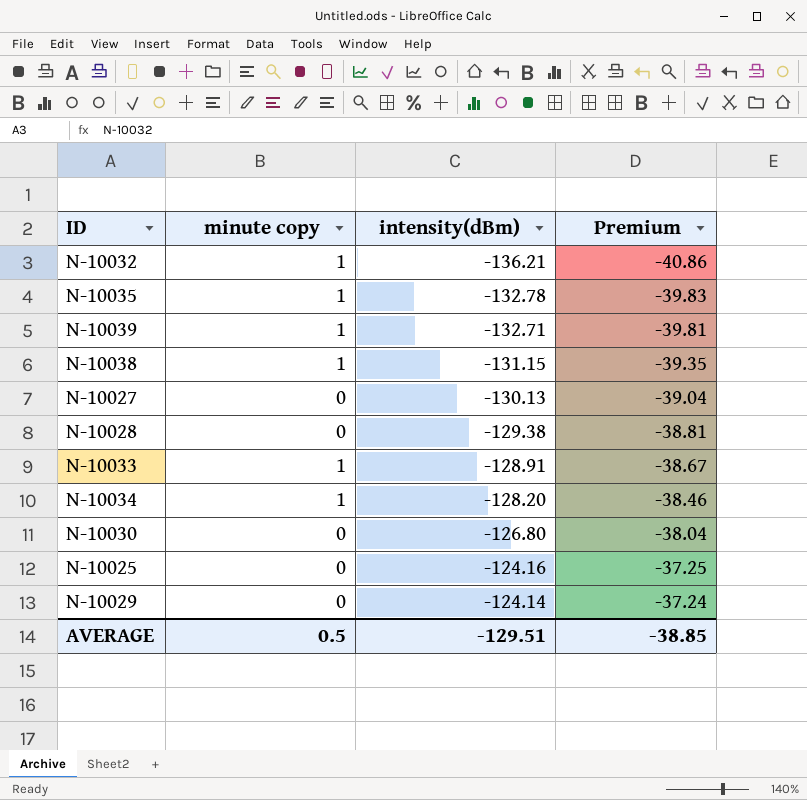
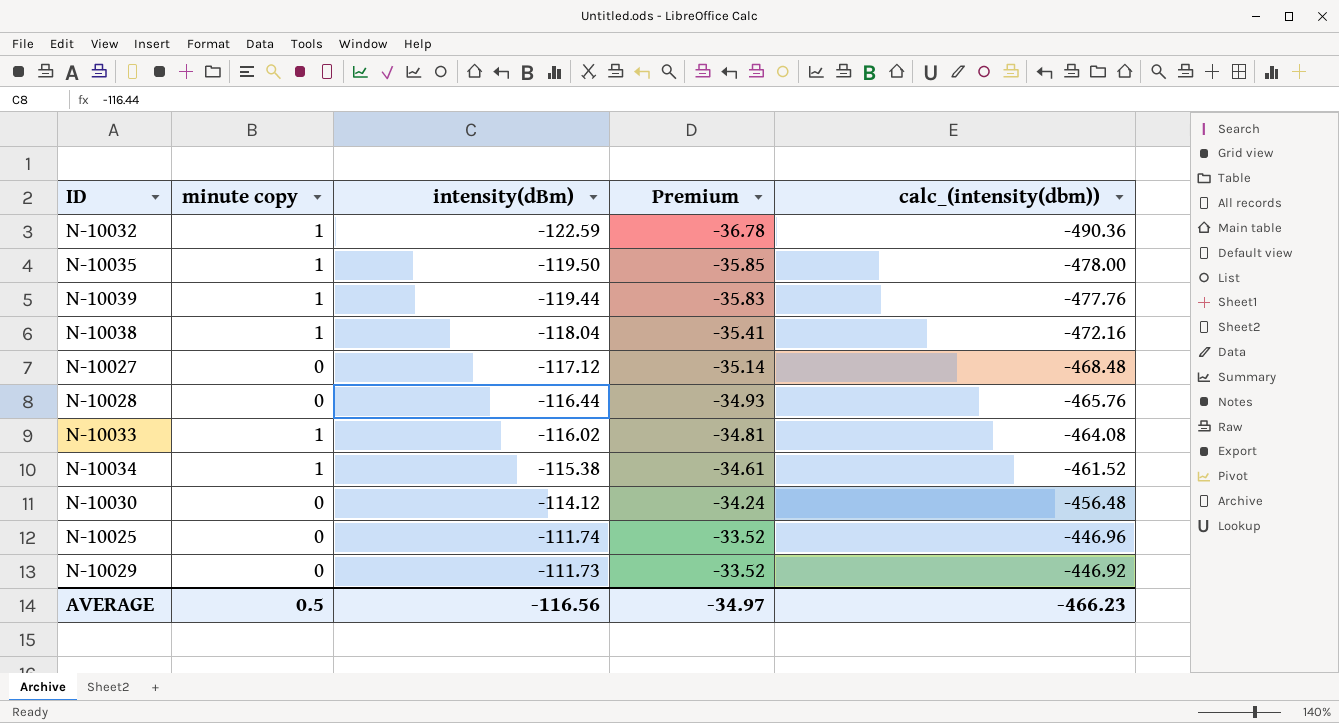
column calc_(intensity(dbm)) | formula: none -> [intensity(dBm)] * 4
N-10032 | intensity(dBm): -136.21 -> -122.59
N-10032 | Premium: -40.86 -> -36.78
N-10035 | intensity(dBm): -132.78 -> -119.50
N-10035 | Premium: -39.83 -> -35.85
N-10039 | intensity(dBm): -132.71 -> -119.44
N-10039 | Premium: -39.81 -> -35.83
N-10038 | intensity(dBm): -131.15 -> -118.04
N-10038 | Premium: -39.35 -> -35.41
N-10027 | intensity(dBm): -130.13 -> -117.12
N-10027 | Premium: -39.04 -> -35.14
N-10028 | intensity(dBm): -129.38 -> -116.44
N-10028 | Premium: -38.81 -> -34.93
N-10033 | intensity(dBm): -128.91 -> -116.02
N-10033 | Premium: -38.67 -> -34.81
N-10034 | intensity(dBm): -128.20 -> -115.38
N-10034 | Premium: -38.46 -> -34.61
N-10030 | intensity(dBm): -126.80 -> -114.12
N-10030 | Premium: -38.04 -> -34.24
N-10025 | intensity(dBm): -124.16 -> -111.74
N-10025 | Premium: -37.25 -> -33.52
N-10029 | intensity(dBm): -124.14 -> -111.73
N-10029 | Premium: -37.24 -> -33.52
AVERAGE | intensity(dBm): -129.51 -> -116.56
AVERAGE | Premium: -38.85 -> -34.97

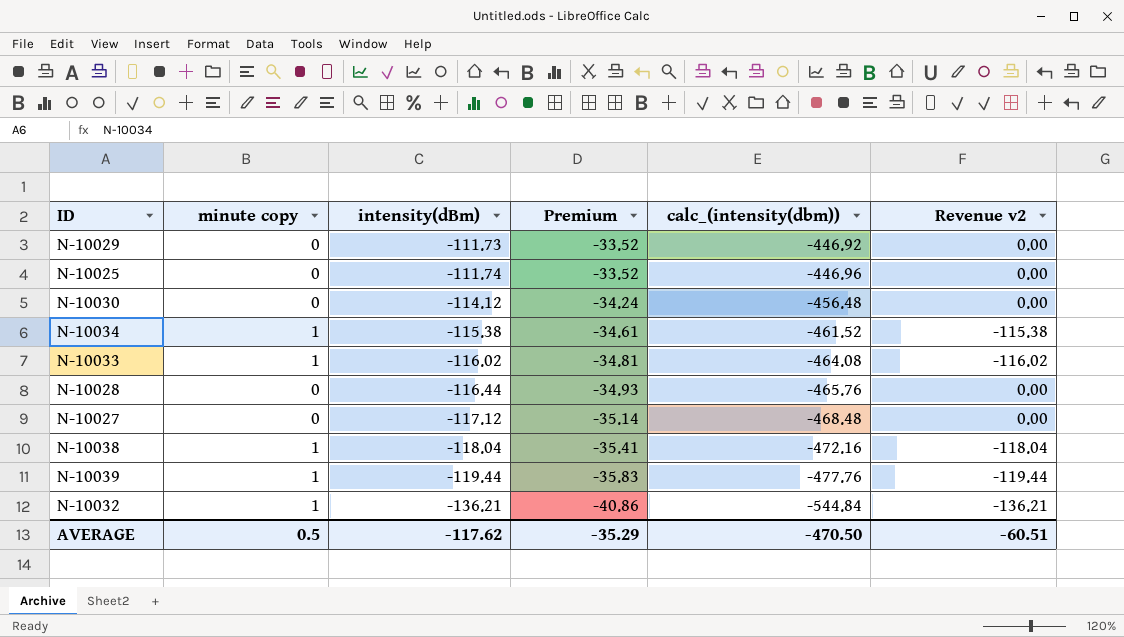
row order: intensity(dBm) ascending -> intensity(dBm) descending
column Revenue v2 | formula: none -> [minute copy] * [intensity(dBm)]
row N-10035: 1 | -119.50 | -35.85 | -478.00 -> none
N-10032 | intensity(dBm): -122.59 -> -136.21
N-10032 | Premium: -36.78 -> -40.86
N-10032 | calc_(intensity(dbm)): -490.36 -> -544.84
AVERAGE | intensity(dBm): -116.56 -> -117.62
AVERAGE | Premium: -34.97 -> -35.29
AVERAGE | calc_(intensity(dbm)): -466.23 -> -470.50

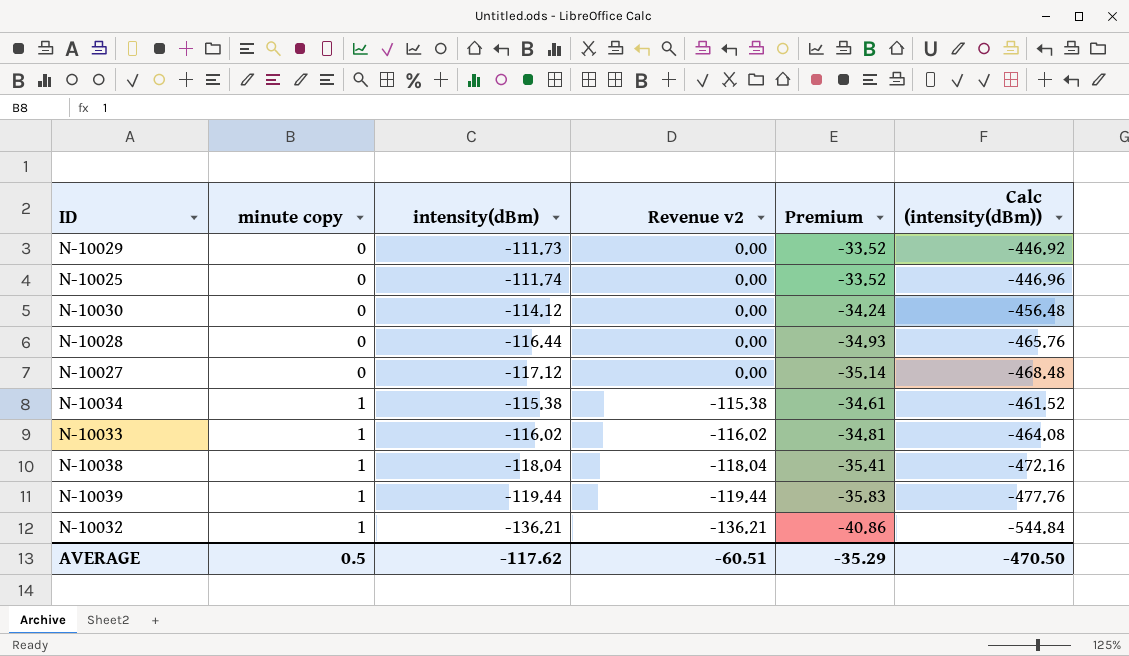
row order: intensity(dBm) descending -> minute copy ascending
column Revenue v2 | position: 6 -> 4
column name: calc_(intensity(dbm)) -> Calc (intensity(dBm))

